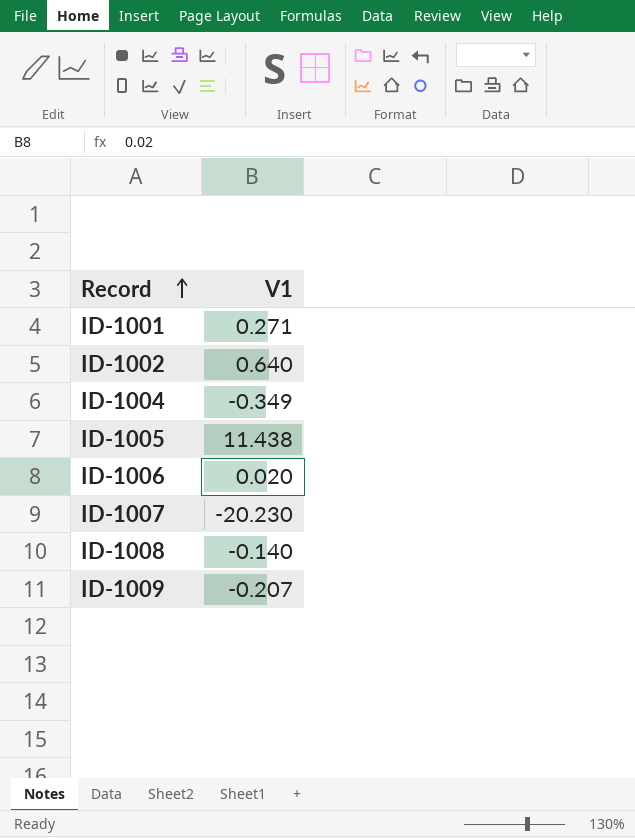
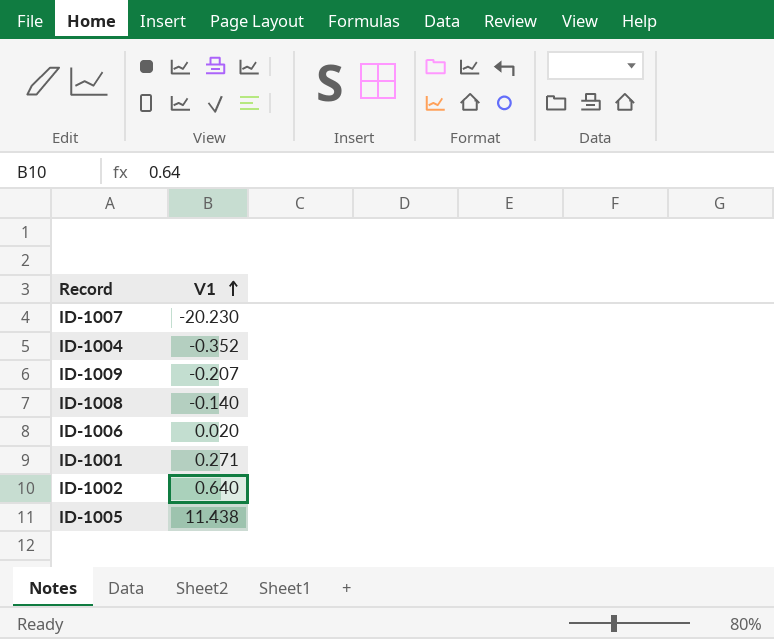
row order: Record ascending -> V1 ascending
ID-1004 | V1: -0.349 -> -0.352

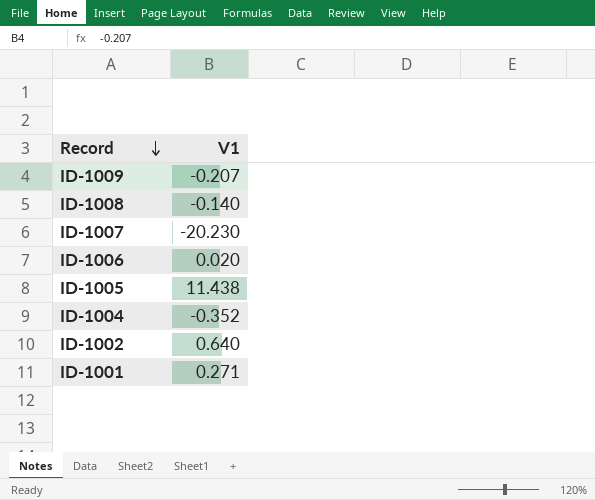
row order: V1 ascending -> Record descending

